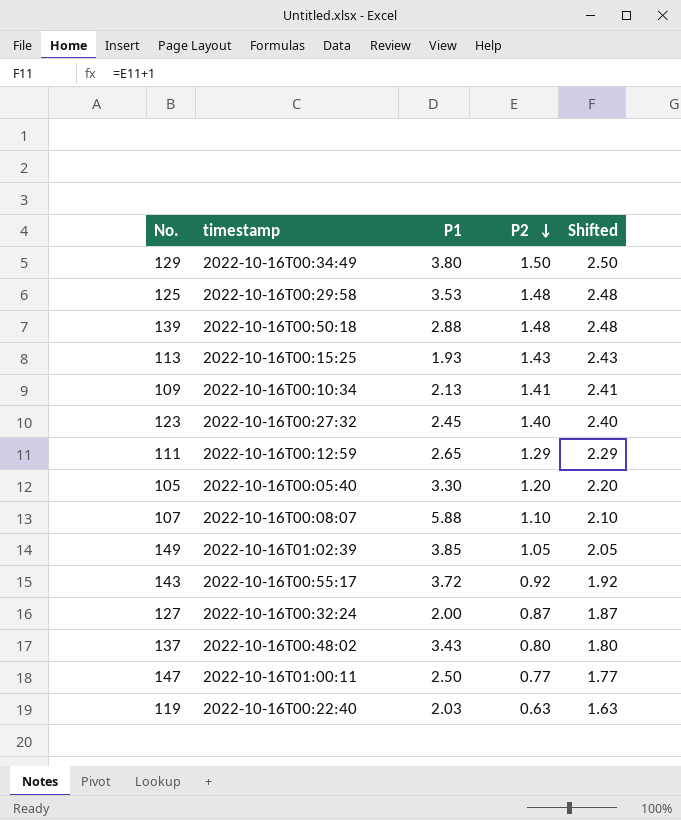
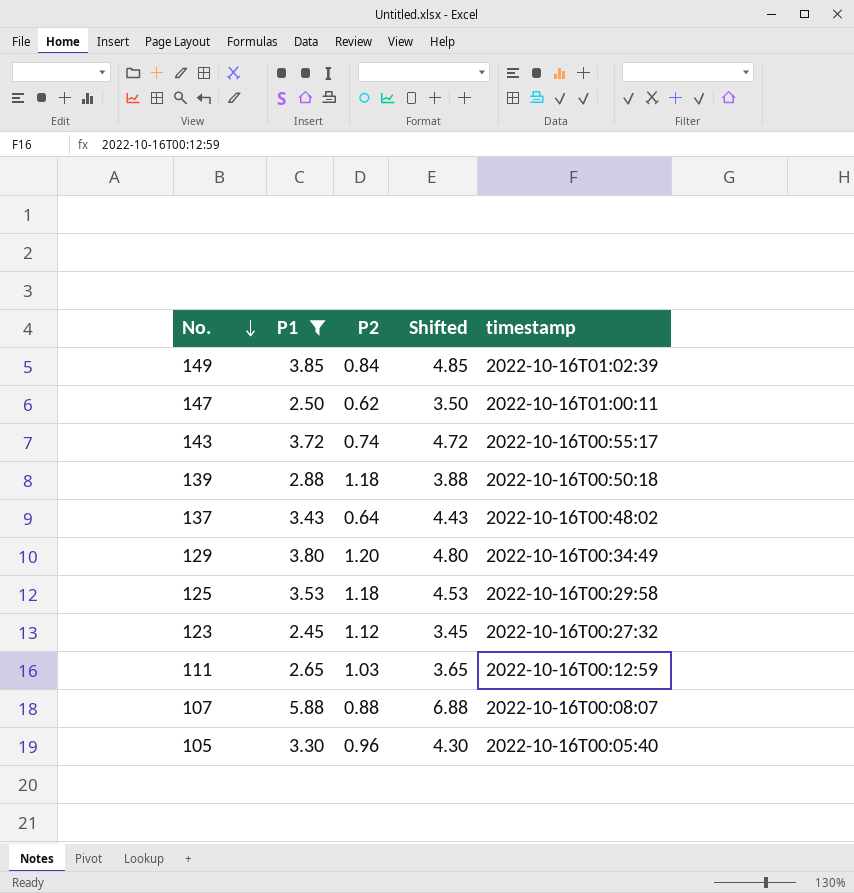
filter: none -> P1 >= 2.45
row order: P2 descending -> No. descending
column Shifted | formula: [P2] + 1 -> [P1] + 1
column timestamp | position: 2 -> 5
149 | P2: 1.05 -> 0.84
147 | P2: 0.77 -> 0.62
143 | P2: 0.92 -> 0.74
139 | P2: 1.48 -> 1.18
137 | P2: 0.80 -> 0.64
129 | P2: 1.50 -> 1.20
125 | P2: 1.48 -> 1.18
123 | P2: 1.40 -> 1.12
111 | P2: 1.29 -> 1.03
107 | P2: 1.10 -> 0.88
105 | P2: 1.20 -> 0.96

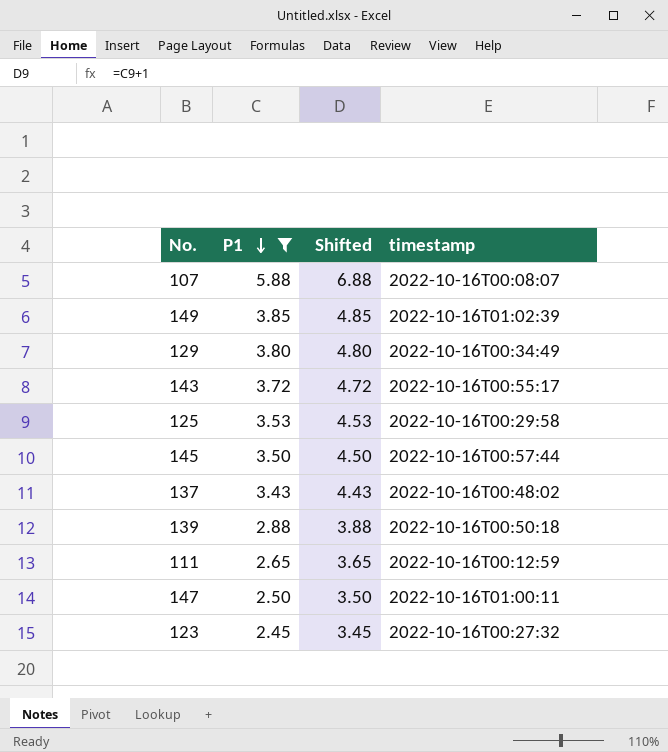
row order: No. descending -> P1 descending
column P2 | position: 3 -> none
row 105: 3.30 | 0.96 | 4.30 | 2022-10-16T00:05:40 -> none
row 145: none -> 3.50 | 4.50 | 2022-10-16T00:57:44

